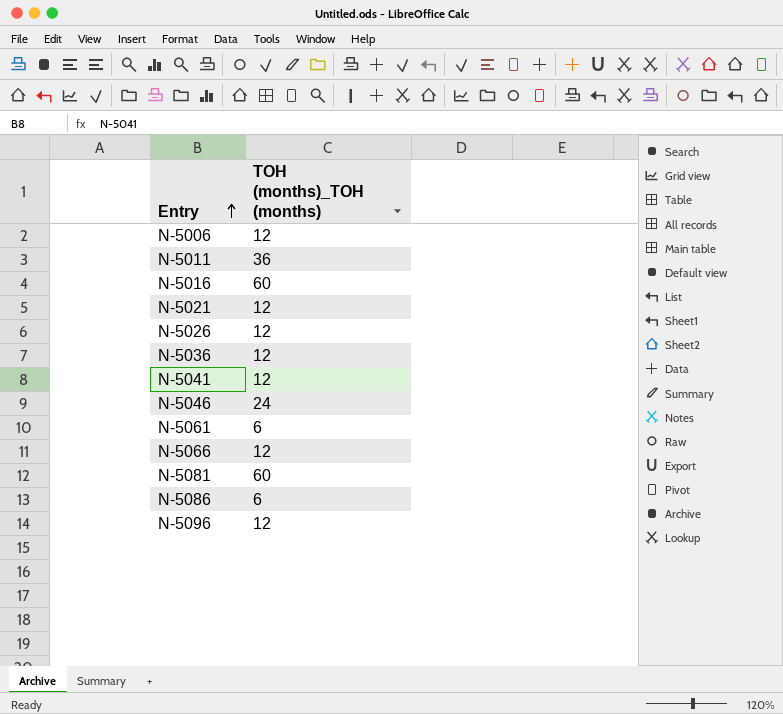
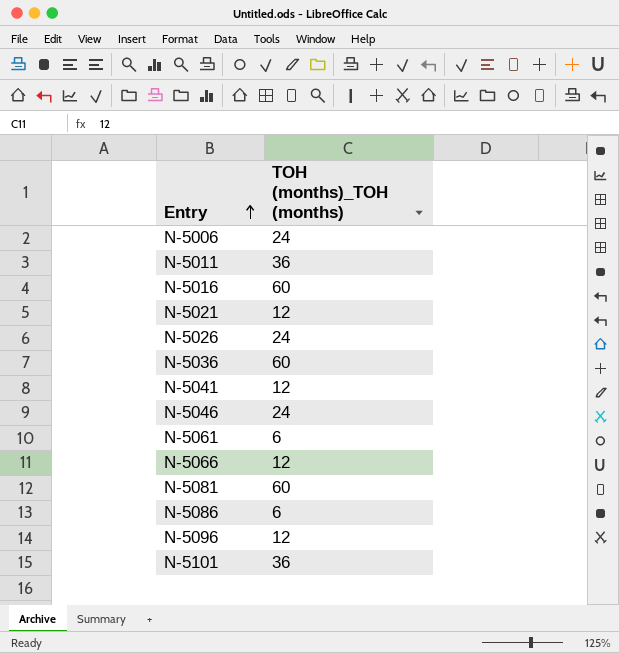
N-5006 | TOH (months)_TOH (months): 12 -> 24
N-5026 | TOH (months)_TOH (months): 12 -> 24
N-5036 | TOH (months)_TOH (months): 12 -> 60
row N-5101: none -> 36

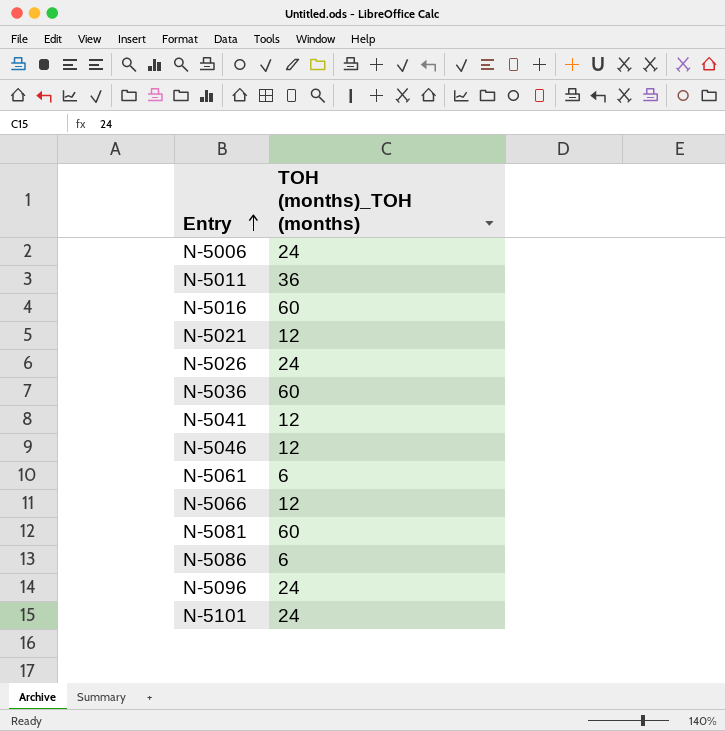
N-5046 | TOH (months)_TOH (months): 24 -> 12
N-5096 | TOH (months)_TOH (months): 12 -> 24
N-5101 | TOH (months)_TOH (months): 36 -> 24

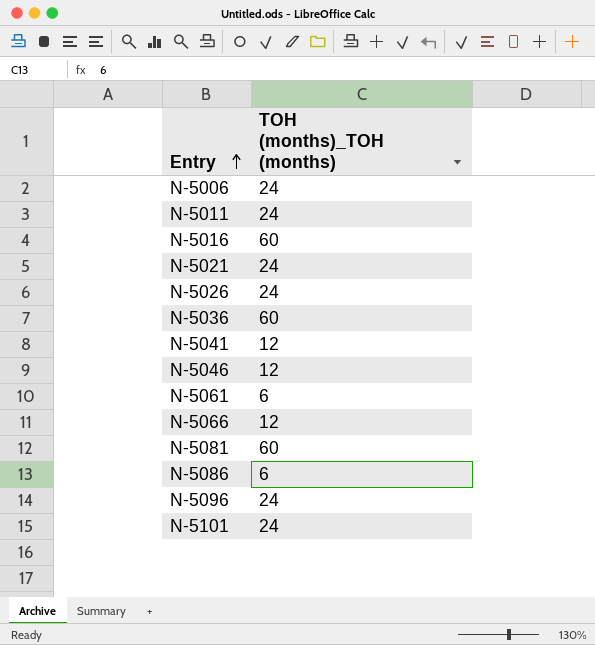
N-5011 | TOH (months)_TOH (months): 36 -> 24
N-5021 | TOH (months)_TOH (months): 12 -> 24

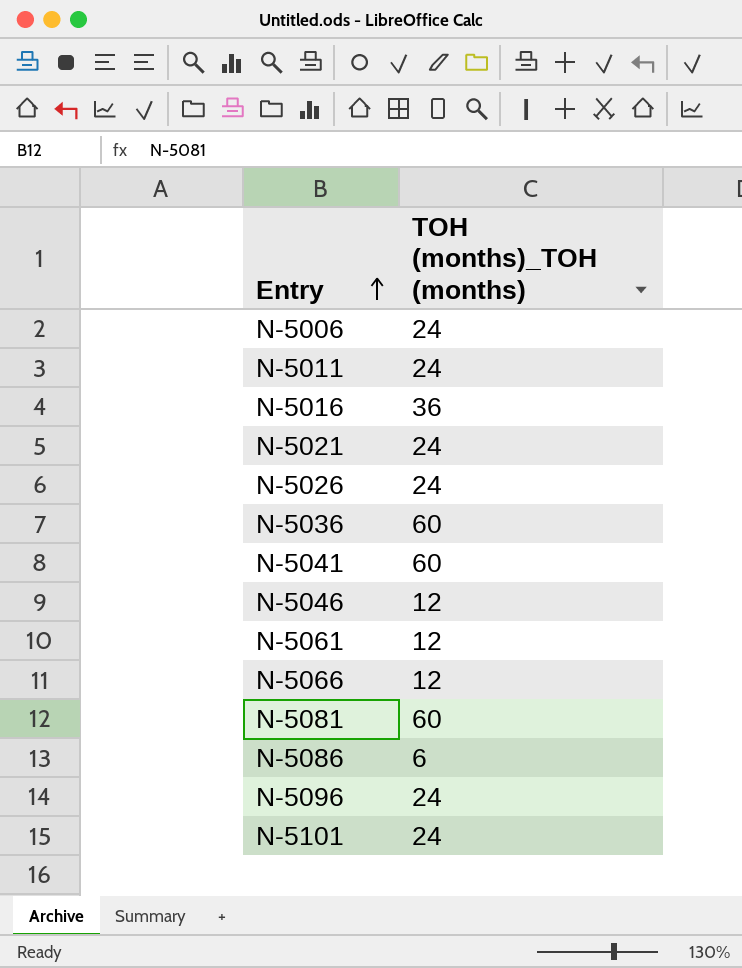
N-5016 | TOH (months)_TOH (months): 60 -> 36
N-5041 | TOH (months)_TOH (months): 12 -> 60
N-5061 | TOH (months)_TOH (months): 6 -> 12

